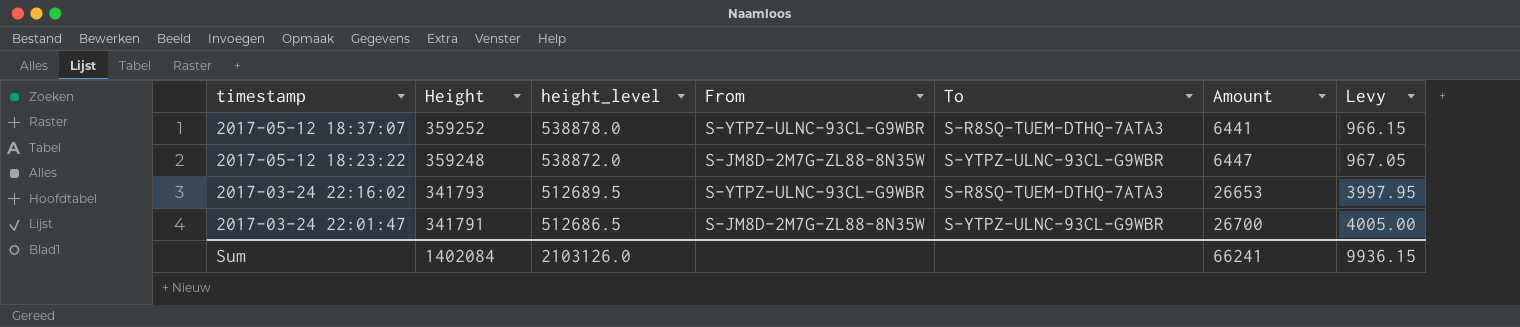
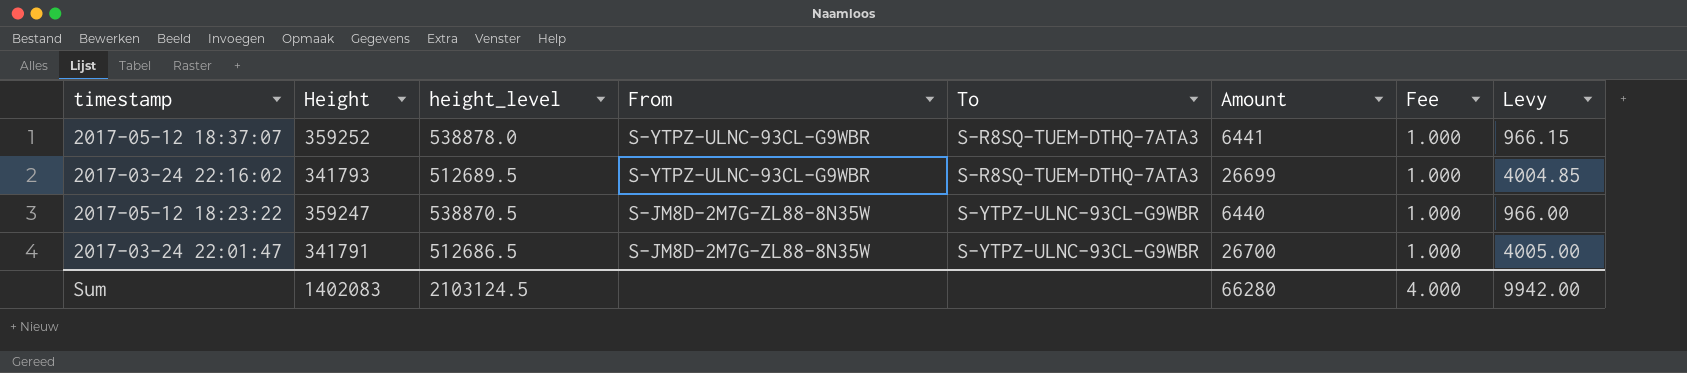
row order: timestamp descending -> From descending
column Fee | position: none -> 7
2017-03-24 22:16:02 | Amount: 26653 -> 26699
2017-03-24 22:16:02 | Levy: 3997.95 -> 4004.85
2017-05-12 18:23:22 | Height: 359248 -> 359247
2017-05-12 18:23:22 | height_level: 538872.0 -> 538870.5
2017-05-12 18:23:22 | Amount: 6447 -> 6440
2017-05-12 18:23:22 | Levy: 967.05 -> 966.00
Sum | Height: 1402084 -> 1402083
Sum | height_level: 2103126.0 -> 2103124.5
Sum | Amount: 66241 -> 66280
Sum | Levy: 9936.15 -> 9942.00

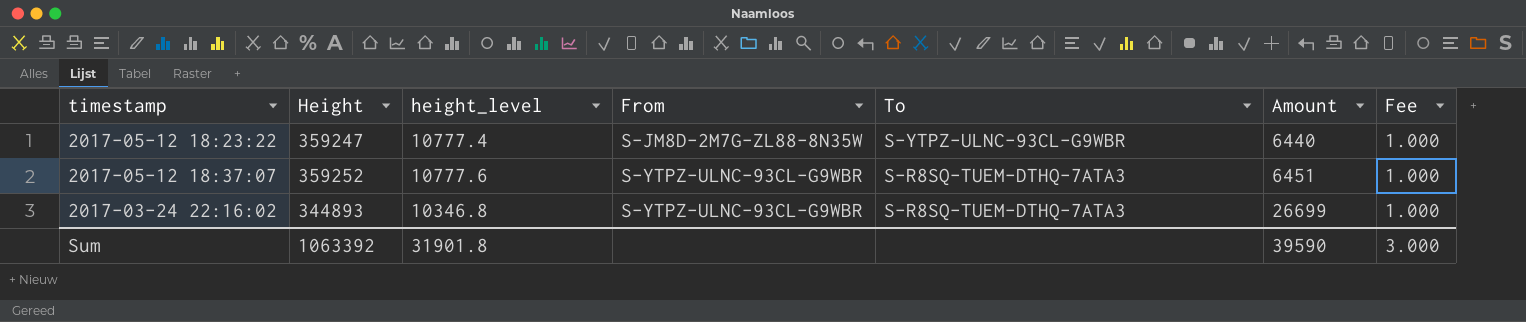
row order: From descending -> From ascending
column Levy | formula: [Amount] * 0.15 -> none
column height_level | formula: [Height] * 1.5 -> [Height] * 0.03
row 2017-03-24 22:01:47: 341791 | 512686.5 | S-JM8D-2M7G-ZL88-8N35W | S-YTPZ-ULNC-93CL-G9WBR | 26700 | 1.000 | 4005.00 -> none
2017-05-12 18:37:07 | Amount: 6441 -> 6451
2017-03-24 22:16:02 | Height: 341793 -> 344893
Sum | Height: 1402083 -> 1063392
Sum | height_level: 2103124.5 -> 31901.8
Sum | Amount: 66280 -> 39590
Sum | Fee: 4.000 -> 3.000

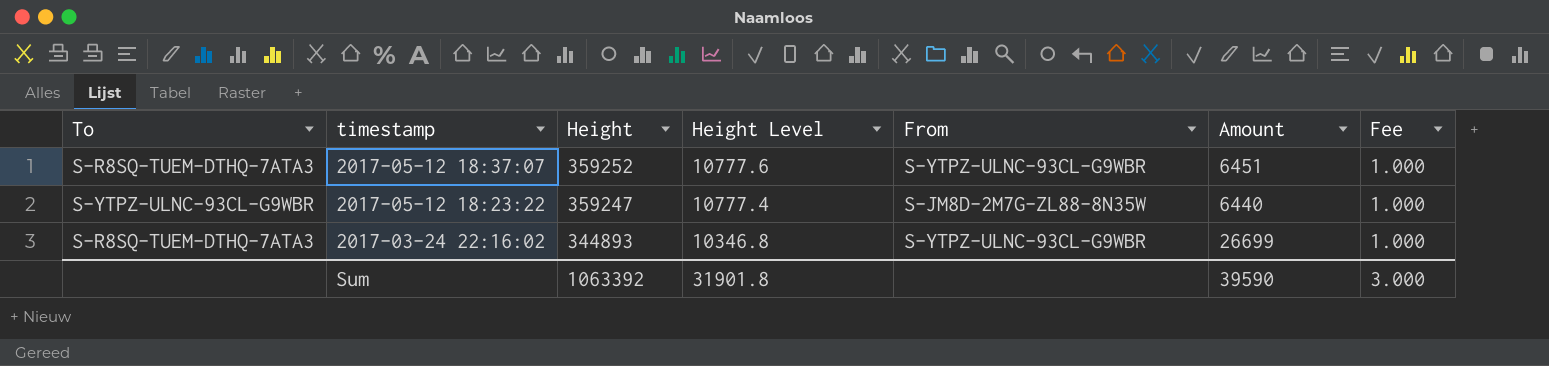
row order: From ascending -> timestamp descending
column To | position: 5 -> 1
column name: height_level -> Height Level

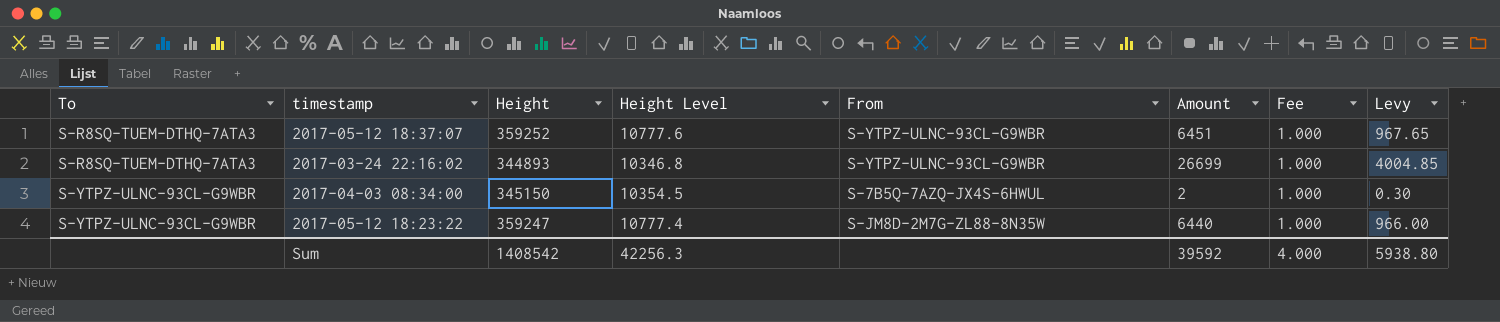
row order: timestamp descending -> To ascending
column Levy | formula: none -> [Amount] * 0.15
row 2017-04-03 08:34:00: none -> S-YTPZ-ULNC-93CL-G9WBR | 345150 | 10354.5 | S-7B5Q-7AZQ-JX4S-6HWUL | 2 | 1.000 | 0.30
Sum | Height: 1063392 -> 1408542
Sum | Height Level: 31901.8 -> 42256.3
Sum | Amount: 39590 -> 39592
Sum | Fee: 3.000 -> 4.000

